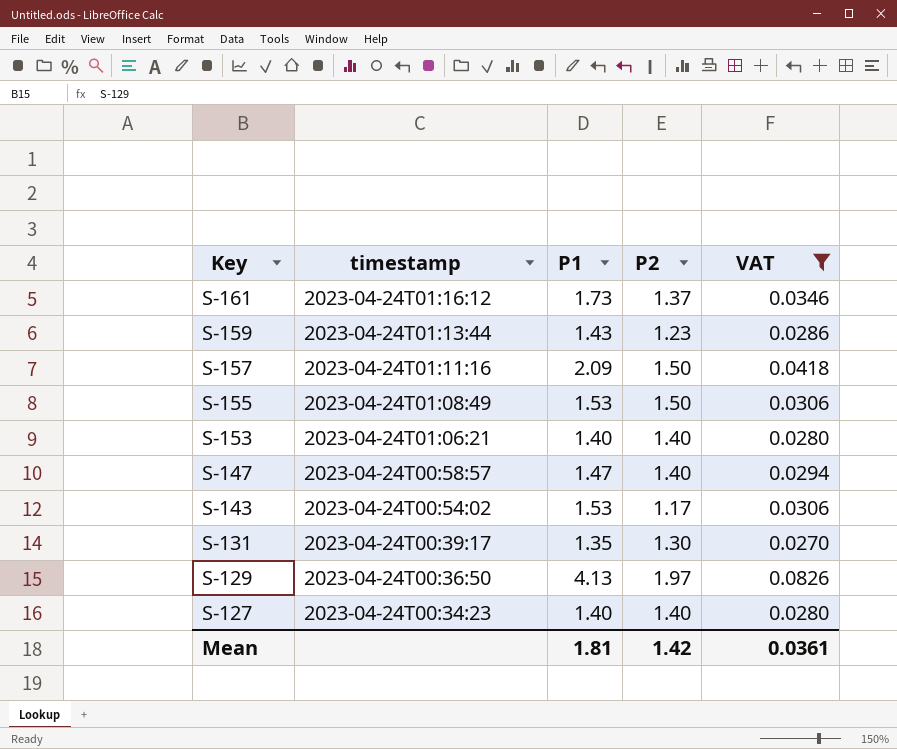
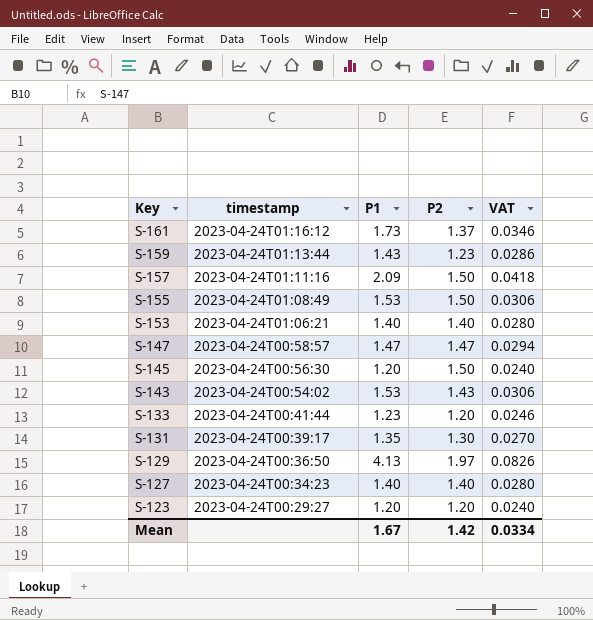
filter: VAT >= 0.0270 -> none
S-147 | P2: 1.40 -> 1.47
S-143 | P2: 1.17 -> 1.43
Mean | P1: 1.81 -> 1.67
Mean | VAT: 0.0361 -> 0.0334

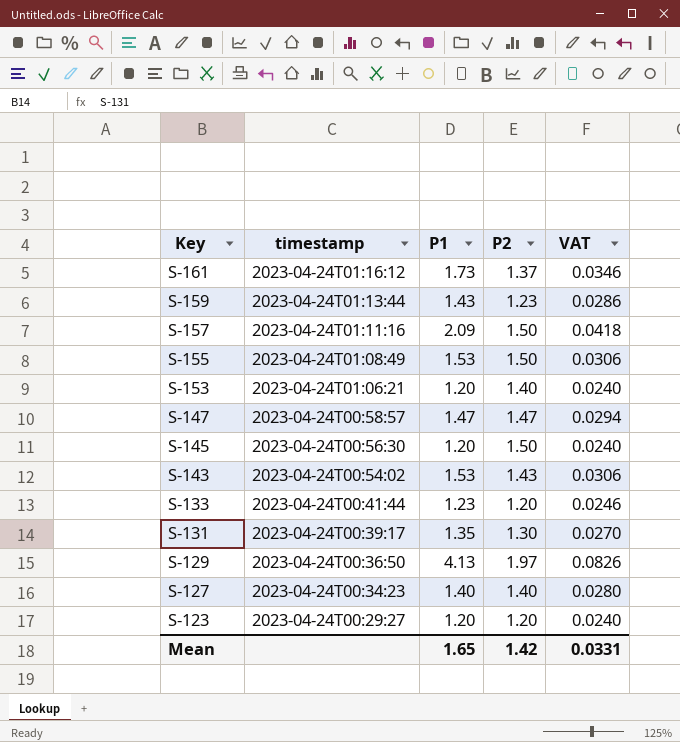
S-153 | P1: 1.40 -> 1.20
S-153 | VAT: 0.0280 -> 0.0240
Mean | P1: 1.67 -> 1.65
Mean | VAT: 0.0334 -> 0.0331

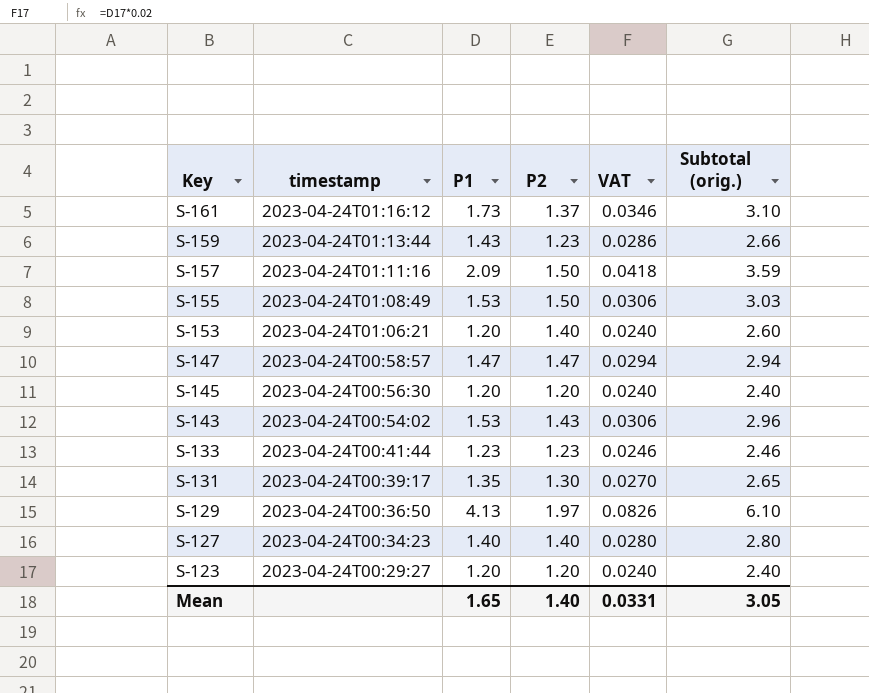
column Subtotal (orig.) | formula: none -> [P1] + [P2]
S-145 | P2: 1.50 -> 1.20
S-133 | P2: 1.20 -> 1.23
Mean | P2: 1.42 -> 1.40

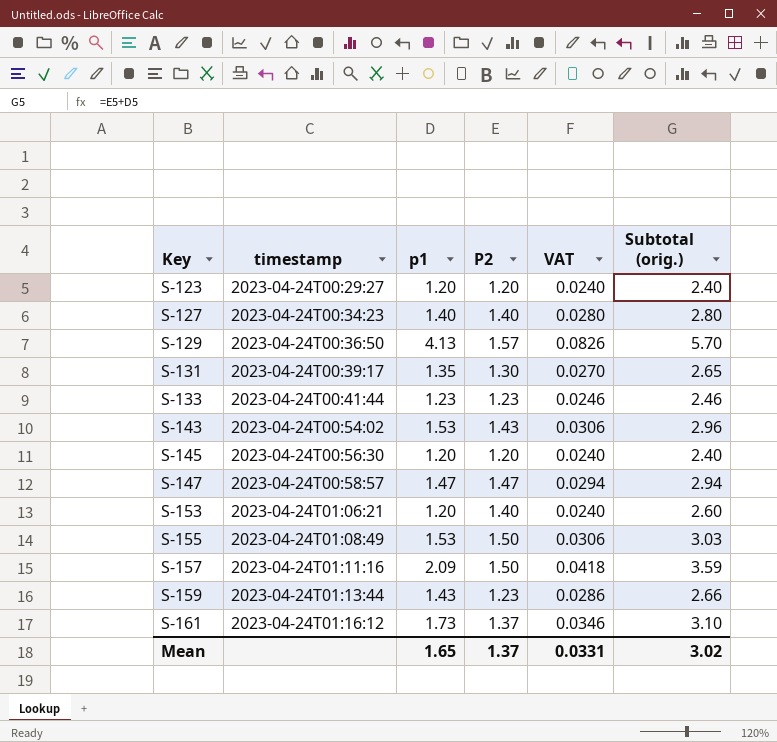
row order: Key descending -> Key ascending
column name: P1 -> p1
S-129 | P2: 1.97 -> 1.57
S-129 | Subtotal (orig.): 6.10 -> 5.70
Mean | P2: 1.40 -> 1.37
Mean | Subtotal (orig.): 3.05 -> 3.02

